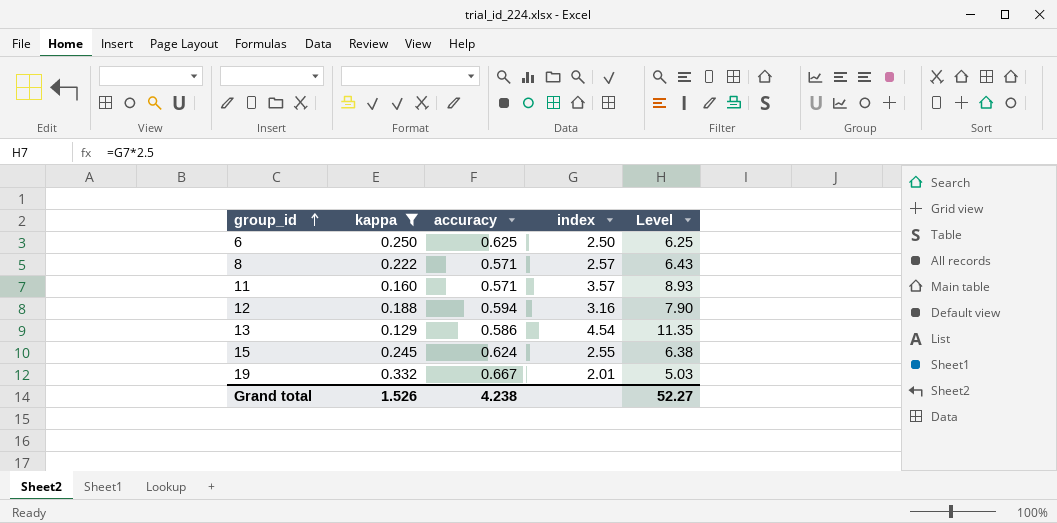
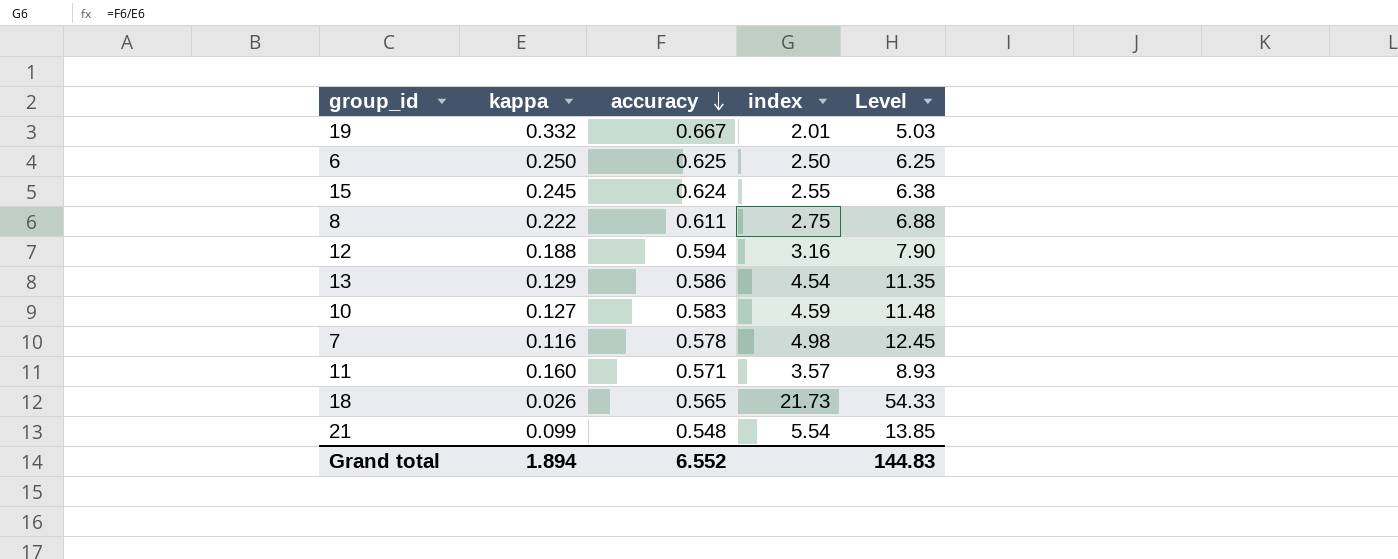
filter: kappa >= 0.129 -> none
row order: group_id ascending -> accuracy descending
8 | accuracy: 0.571 -> 0.611
8 | index: 2.57 -> 2.75
8 | Level: 6.43 -> 6.88
Grand total | kappa: 1.526 -> 1.894
Grand total | accuracy: 4.238 -> 6.552
Grand total | Level: 52.27 -> 144.83

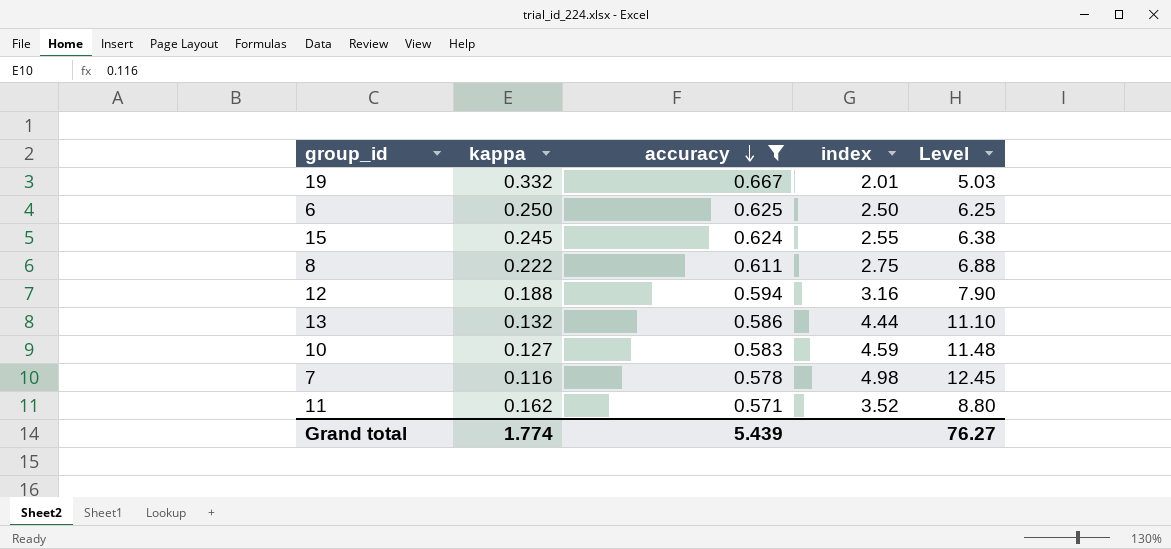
filter: none -> accuracy >= 0.571
13 | kappa: 0.129 -> 0.132
13 | index: 4.54 -> 4.44
13 | Level: 11.35 -> 11.10
11 | kappa: 0.160 -> 0.162
11 | index: 3.57 -> 3.52
11 | Level: 8.93 -> 8.80
Grand total | kappa: 1.894 -> 1.774
Grand total | accuracy: 6.552 -> 5.439
Grand total | Level: 144.83 -> 76.27

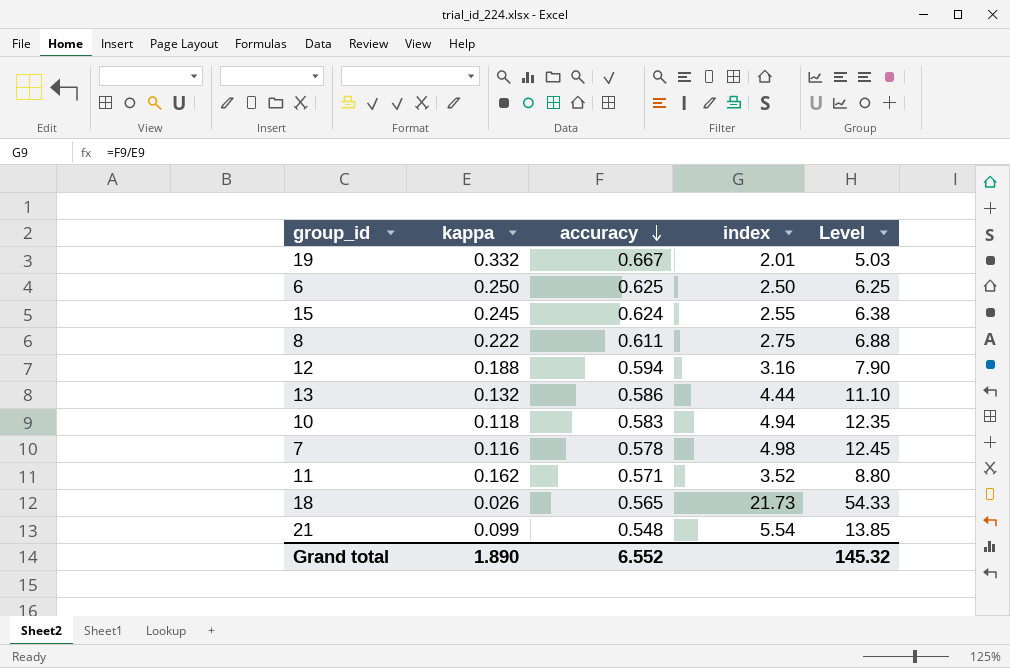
filter: accuracy >= 0.571 -> none
10 | kappa: 0.127 -> 0.118
10 | index: 4.59 -> 4.94
10 | Level: 11.48 -> 12.35
Grand total | kappa: 1.774 -> 1.890
Grand total | accuracy: 5.439 -> 6.552
Grand total | Level: 76.27 -> 145.32

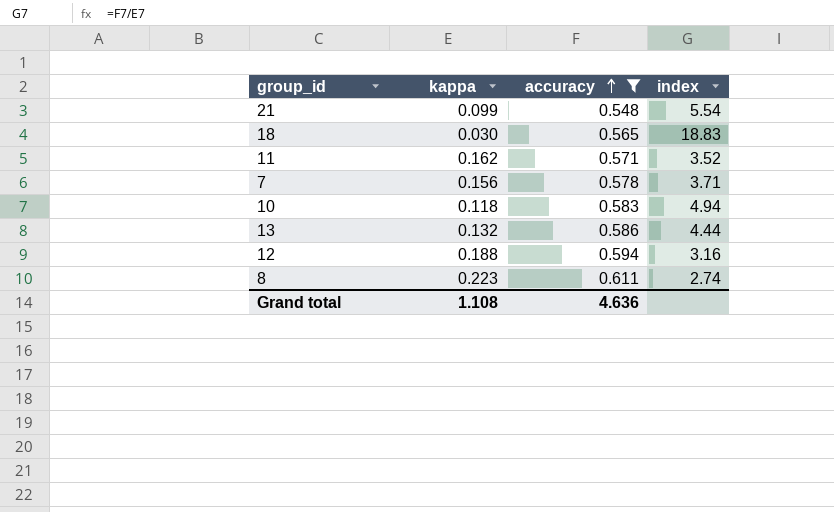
filter: none -> accuracy <= 0.611
row order: accuracy descending -> accuracy ascending
column Level | formula: [index] * 2.5 -> none
18 | kappa: 0.026 -> 0.030
18 | index: 21.73 -> 18.83
7 | kappa: 0.116 -> 0.156
7 | index: 4.98 -> 3.71
8 | kappa: 0.222 -> 0.223
8 | index: 2.75 -> 2.74
Grand total | kappa: 1.890 -> 1.108
Grand total | accuracy: 6.552 -> 4.636

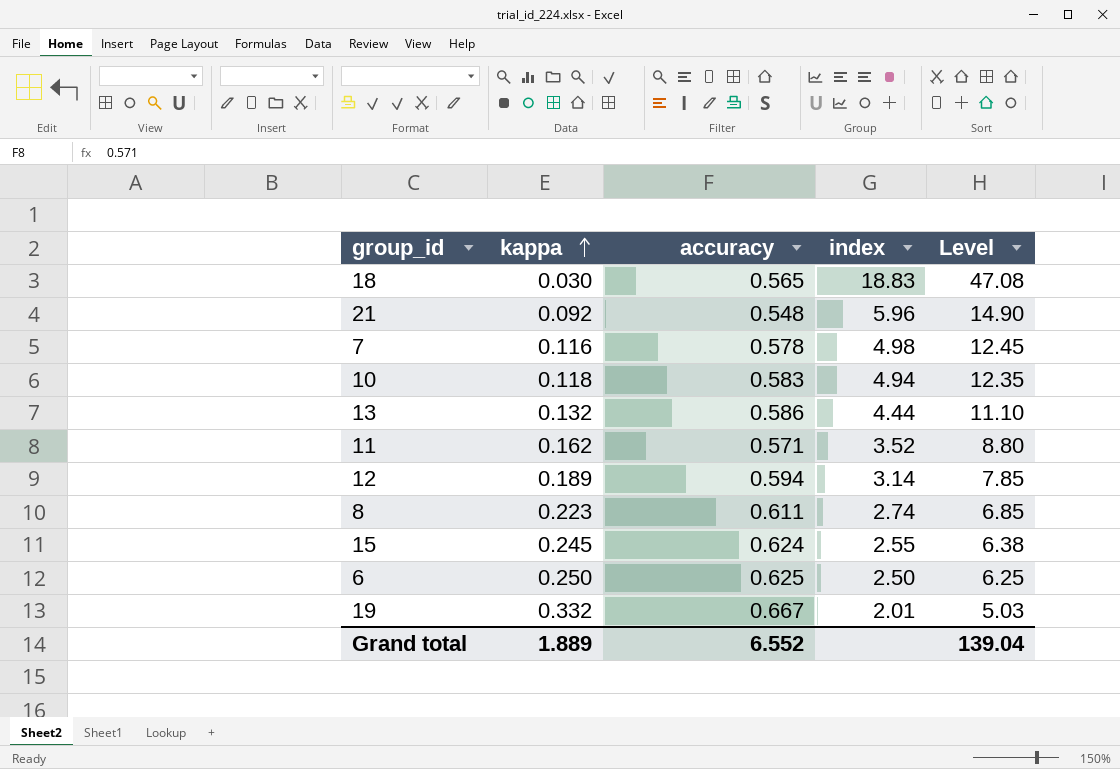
filter: accuracy <= 0.611 -> none
row order: accuracy ascending -> kappa ascending
column Level | formula: none -> [index] * 2.5
21 | kappa: 0.099 -> 0.092
21 | index: 5.54 -> 5.96
7 | kappa: 0.156 -> 0.116
7 | index: 3.71 -> 4.98
12 | kappa: 0.188 -> 0.189
12 | index: 3.16 -> 3.14
Grand total | kappa: 1.108 -> 1.889
Grand total | accuracy: 4.636 -> 6.552

